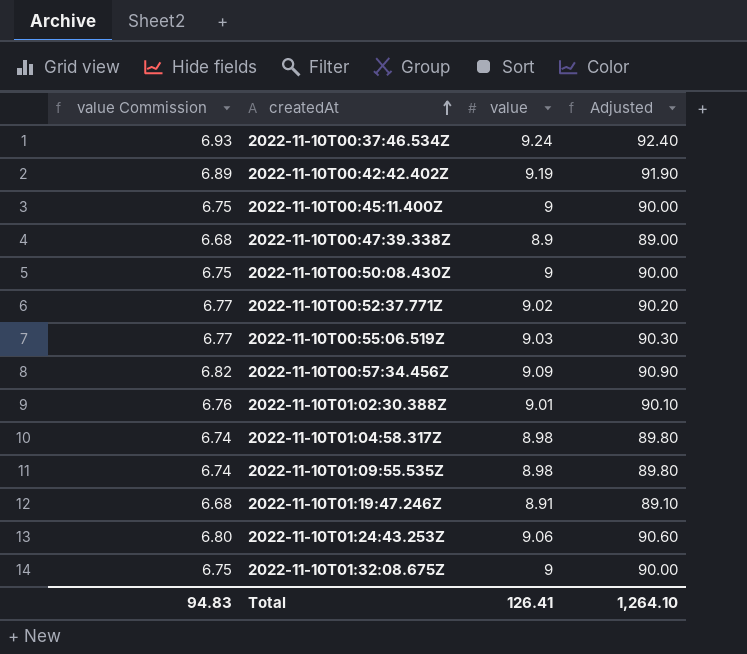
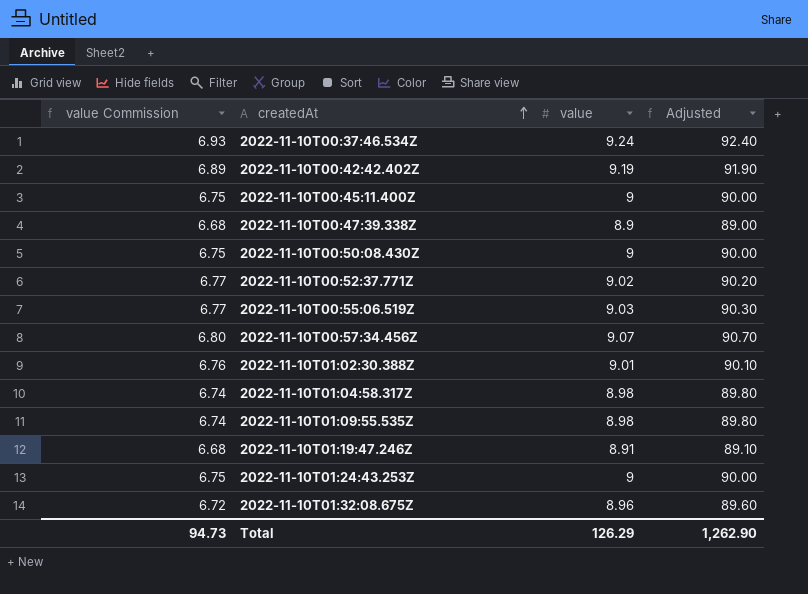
2022-11-10T00:57:34.456Z | value Commission: 6.82 -> 6.80
2022-11-10T00:57:34.456Z | value: 9.09 -> 9.07
2022-11-10T00:57:34.456Z | Adjusted: 90.90 -> 90.70
2022-11-10T01:24:43.253Z | value Commission: 6.80 -> 6.75
2022-11-10T01:24:43.253Z | value: 9.06 -> 9
2022-11-10T01:24:43.253Z | Adjusted: 90.60 -> 90.00
2022-11-10T01:32:08.675Z | value Commission: 6.75 -> 6.72
2022-11-10T01:32:08.675Z | value: 9 -> 8.96
2022-11-10T01:32:08.675Z | Adjusted: 90.00 -> 89.60
Total | value Commission: 94.83 -> 94.73
Total | value: 126.41 -> 126.29
Total | Adjusted: 1,264.10 -> 1,262.90

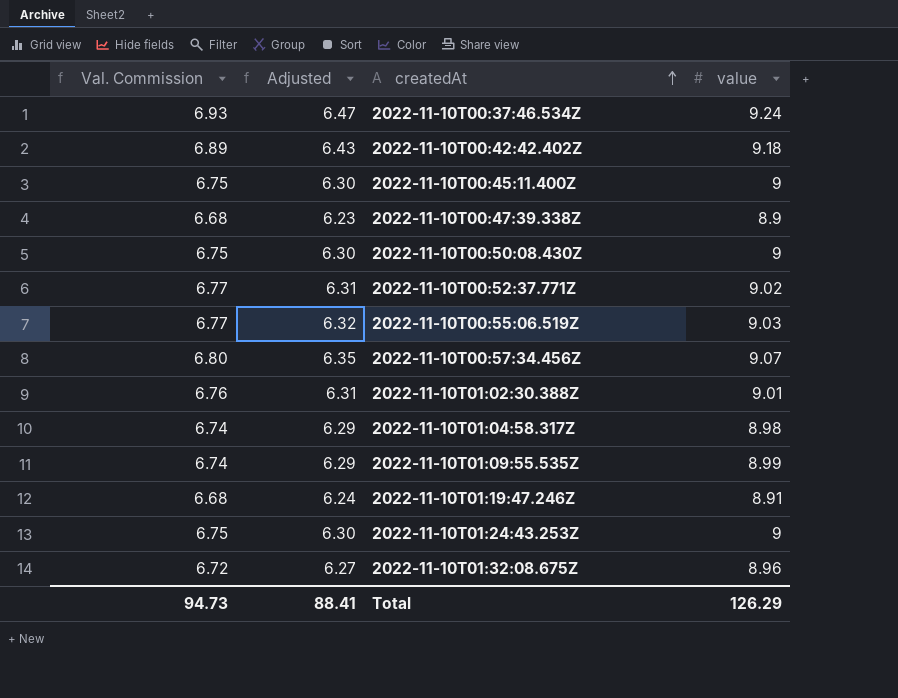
column name: value Commission -> Val. Commission
column Adjusted | formula: [value] * 10 -> [value] * 0.7
column Adjusted | position: 4 -> 2
2022-11-10T00:42:42.402Z | value: 9.19 -> 9.18
2022-11-10T01:09:55.535Z | value: 8.98 -> 8.99
Total | Adjusted: 1,262.90 -> 88.41

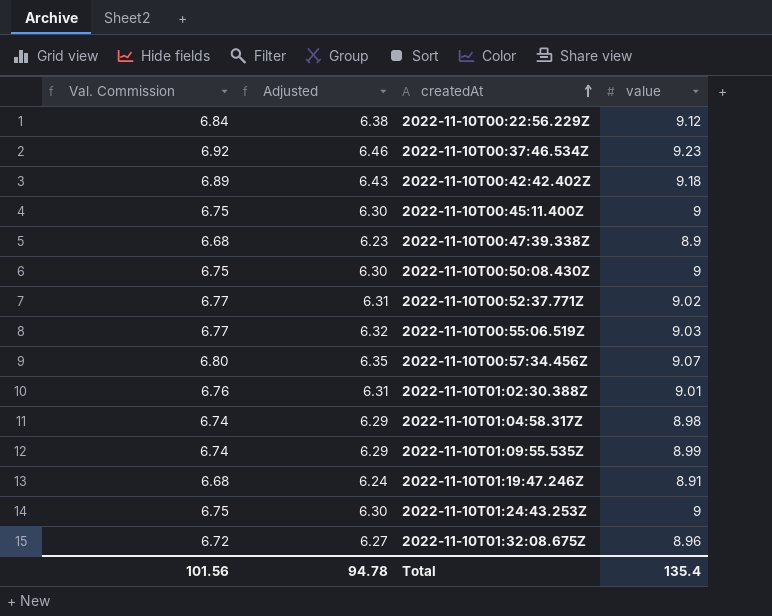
row 2022-11-10T00:22:56.229Z: none -> 6.84 | 6.38 | 9.12
2022-11-10T00:37:46.534Z | Val. Commission: 6.93 -> 6.92
2022-11-10T00:37:46.534Z | Adjusted: 6.47 -> 6.46
2022-11-10T00:37:46.534Z | value: 9.24 -> 9.23
Total | Val. Commission: 94.73 -> 101.56
Total | Adjusted: 88.41 -> 94.78
Total | value: 126.29 -> 135.4

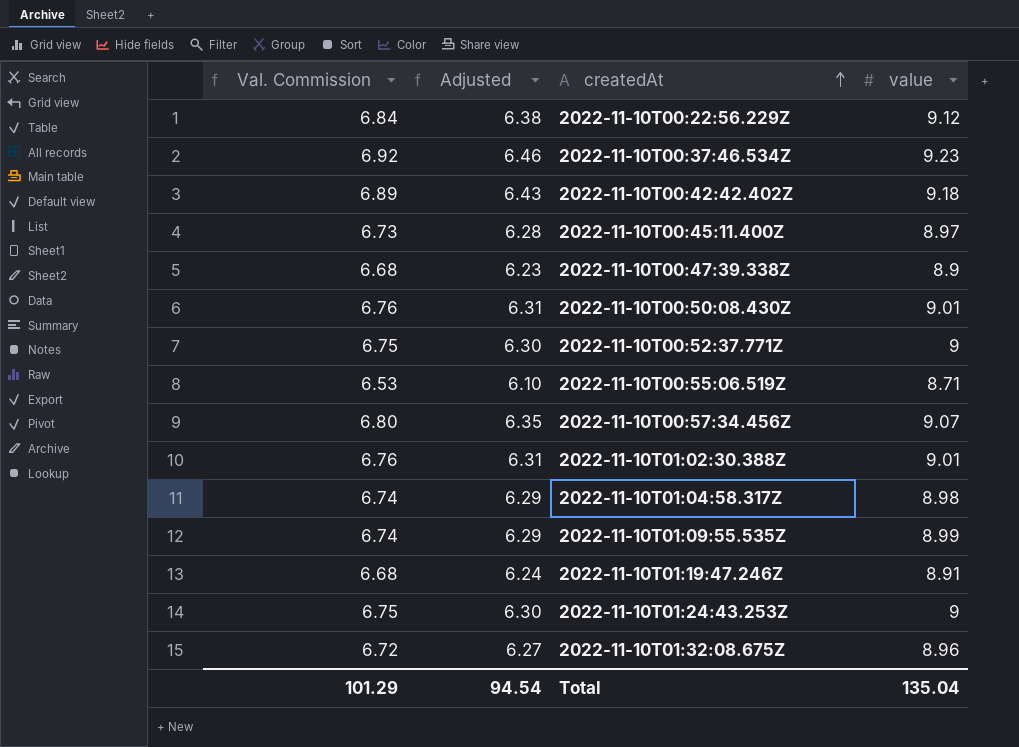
2022-11-10T00:45:11.400Z | Val. Commission: 6.75 -> 6.73
2022-11-10T00:45:11.400Z | Adjusted: 6.30 -> 6.28
2022-11-10T00:45:11.400Z | value: 9 -> 8.97
2022-11-10T00:50:08.430Z | Val. Commission: 6.75 -> 6.76
2022-11-10T00:50:08.430Z | Adjusted: 6.30 -> 6.31
2022-11-10T00:50:08.430Z | value: 9 -> 9.01
2022-11-10T00:52:37.771Z | Val. Commission: 6.77 -> 6.75
2022-11-10T00:52:37.771Z | Adjusted: 6.31 -> 6.30
2022-11-10T00:52:37.771Z | value: 9.02 -> 9
2022-11-10T00:55:06.519Z | Val. Commission: 6.77 -> 6.53
2022-11-10T00:55:06.519Z | Adjusted: 6.32 -> 6.10
2022-11-10T00:55:06.519Z | value: 9.03 -> 8.71
Total | Val. Commission: 101.56 -> 101.29
Total | Adjusted: 94.78 -> 94.54
Total | value: 135.4 -> 135.04

